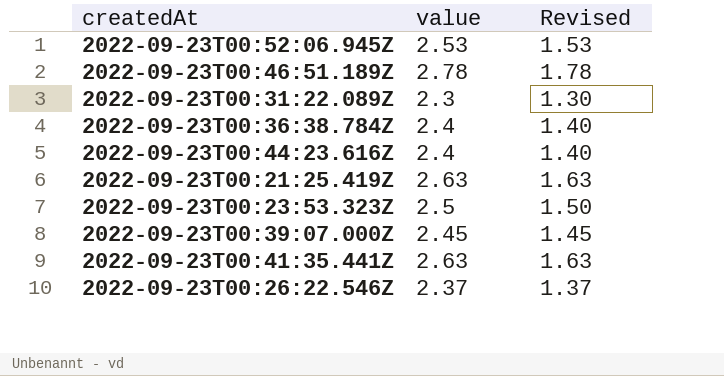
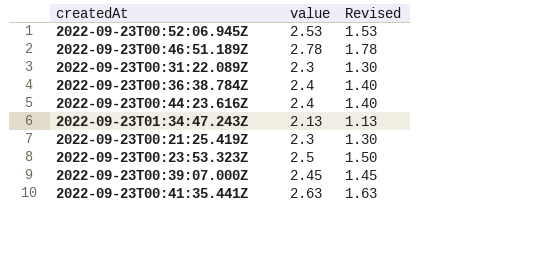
row 2022-09-23T00:26:22.546Z: 2.37 | 1.37 -> none
row 2022-09-23T01:34:47.243Z: none -> 2.13 | 1.13
2022-09-23T00:21:25.419Z | value: 2.63 -> 2.3
2022-09-23T00:21:25.419Z | Revised: 1.63 -> 1.30

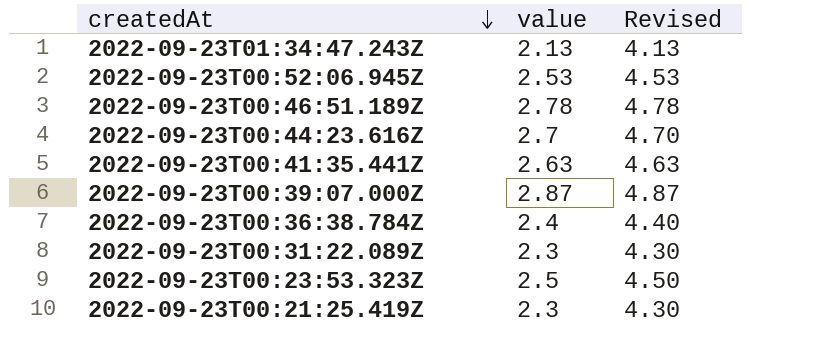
row order: none -> createdAt descending
column Revised | formula: [value] - 1 -> [value] + 2
2022-09-23T00:44:23.616Z | value: 2.4 -> 2.7
2022-09-23T00:39:07.000Z | value: 2.45 -> 2.87

